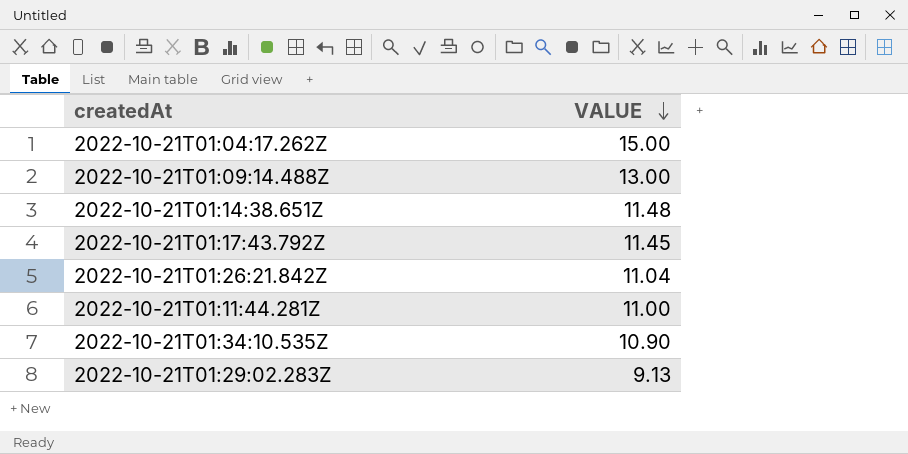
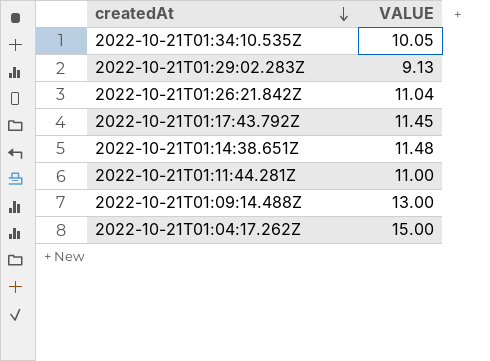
row order: VALUE descending -> createdAt descending
2022-10-21T01:34:10.535Z | VALUE: 10.90 -> 10.05

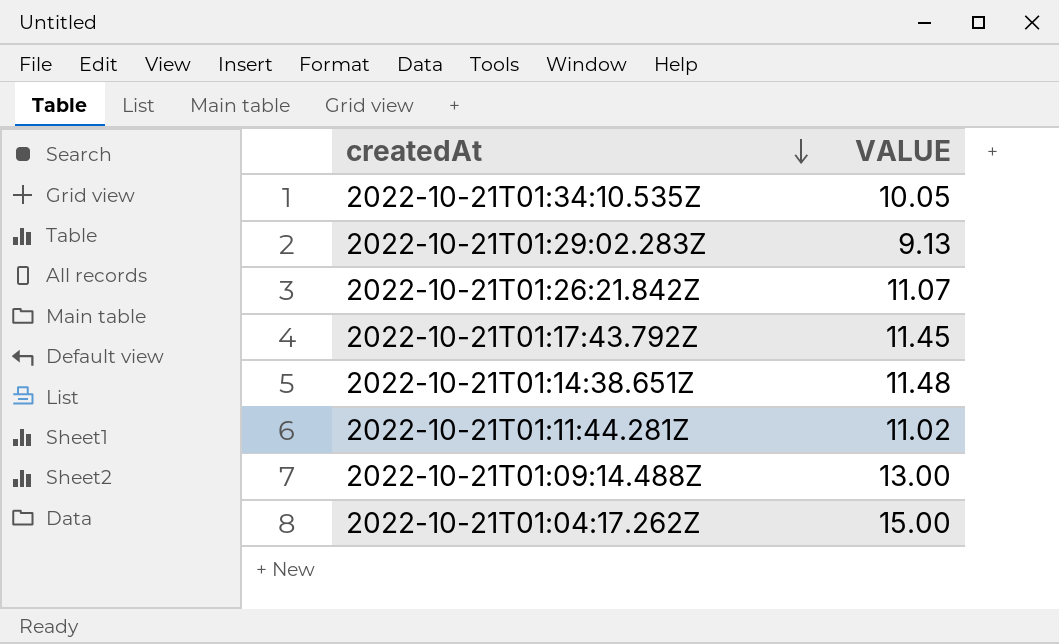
2022-10-21T01:26:21.842Z | VALUE: 11.04 -> 11.07
2022-10-21T01:11:44.281Z | VALUE: 11.00 -> 11.02

